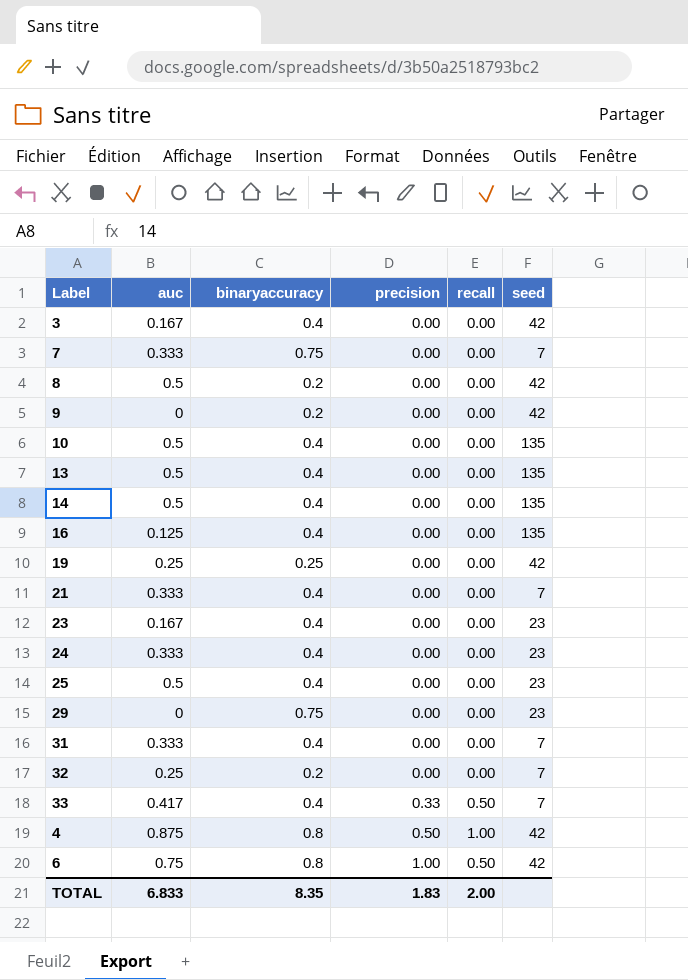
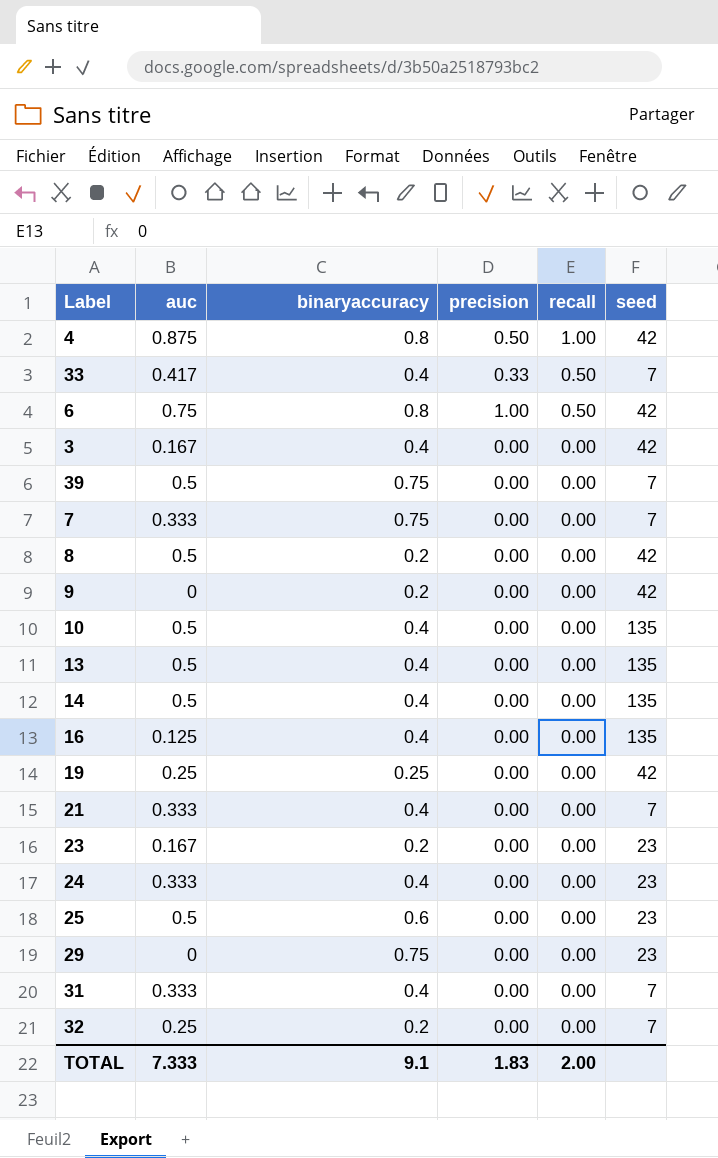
row order: precision ascending -> recall descending
row 39: none -> 0.5 | 0.75 | 0.00 | 0.00 | 7
23 | binaryaccuracy: 0.4 -> 0.2
25 | binaryaccuracy: 0.4 -> 0.6
TOTAL | auc: 6.833 -> 7.333
TOTAL | binaryaccuracy: 8.35 -> 9.1

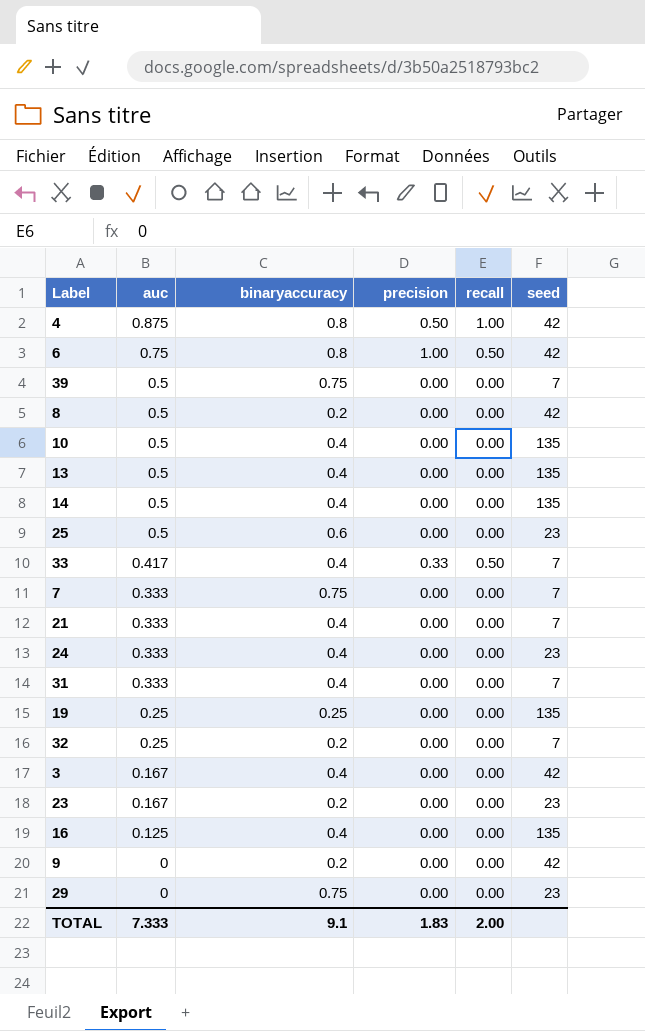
row order: recall descending -> auc descending
19 | seed: 42 -> 135

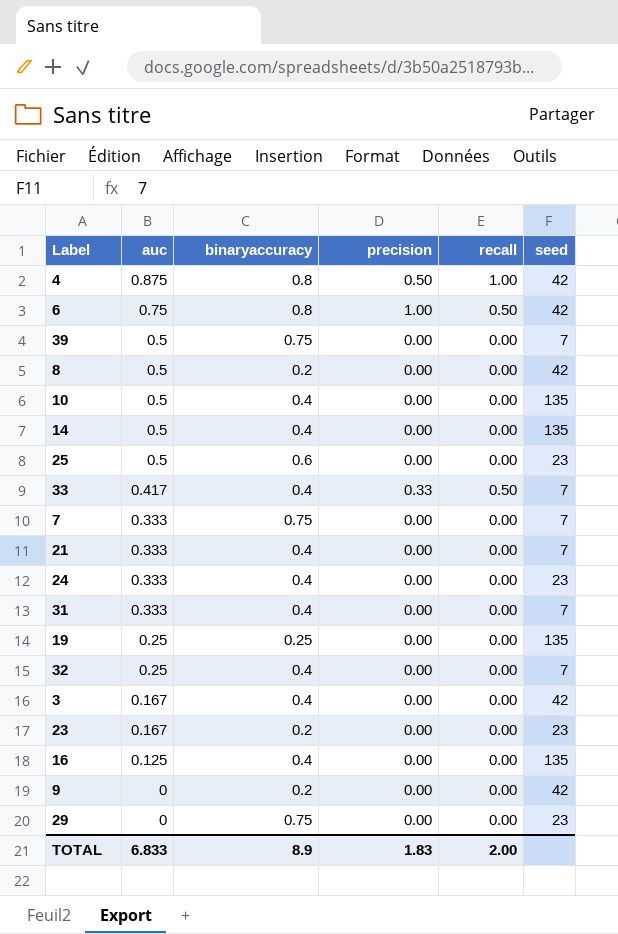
row 13: 0.5 | 0.4 | 0.00 | 0.00 | 135 -> none
32 | binaryaccuracy: 0.2 -> 0.4
TOTAL | auc: 7.333 -> 6.833
TOTAL | binaryaccuracy: 9.1 -> 8.9

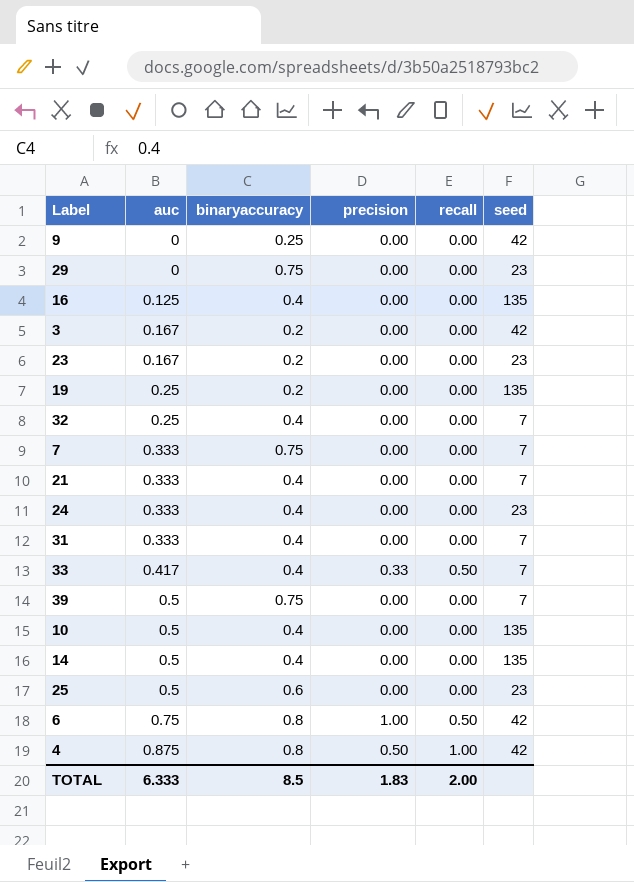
row order: auc descending -> auc ascending
row 8: 0.5 | 0.2 | 0.00 | 0.00 | 42 -> none
9 | binaryaccuracy: 0.2 -> 0.25
3 | binaryaccuracy: 0.4 -> 0.2
19 | binaryaccuracy: 0.25 -> 0.2
TOTAL | auc: 6.833 -> 6.333
TOTAL | binaryaccuracy: 8.9 -> 8.5

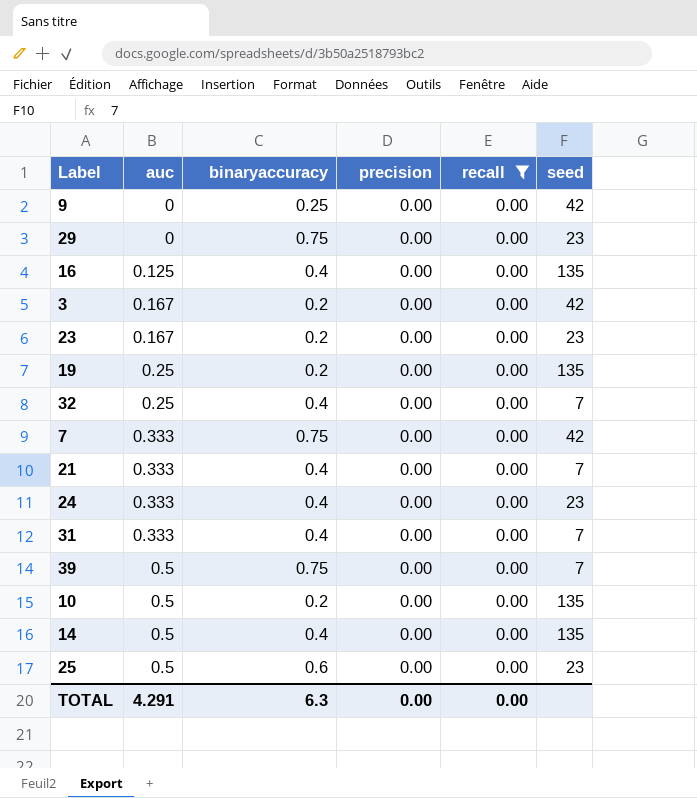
filter: none -> recall = 0.00
7 | seed: 7 -> 42
10 | binaryaccuracy: 0.4 -> 0.2
TOTAL | auc: 6.333 -> 4.291
TOTAL | binaryaccuracy: 8.5 -> 6.3
TOTAL | precision: 1.83 -> 0.00
TOTAL | recall: 2.00 -> 0.00

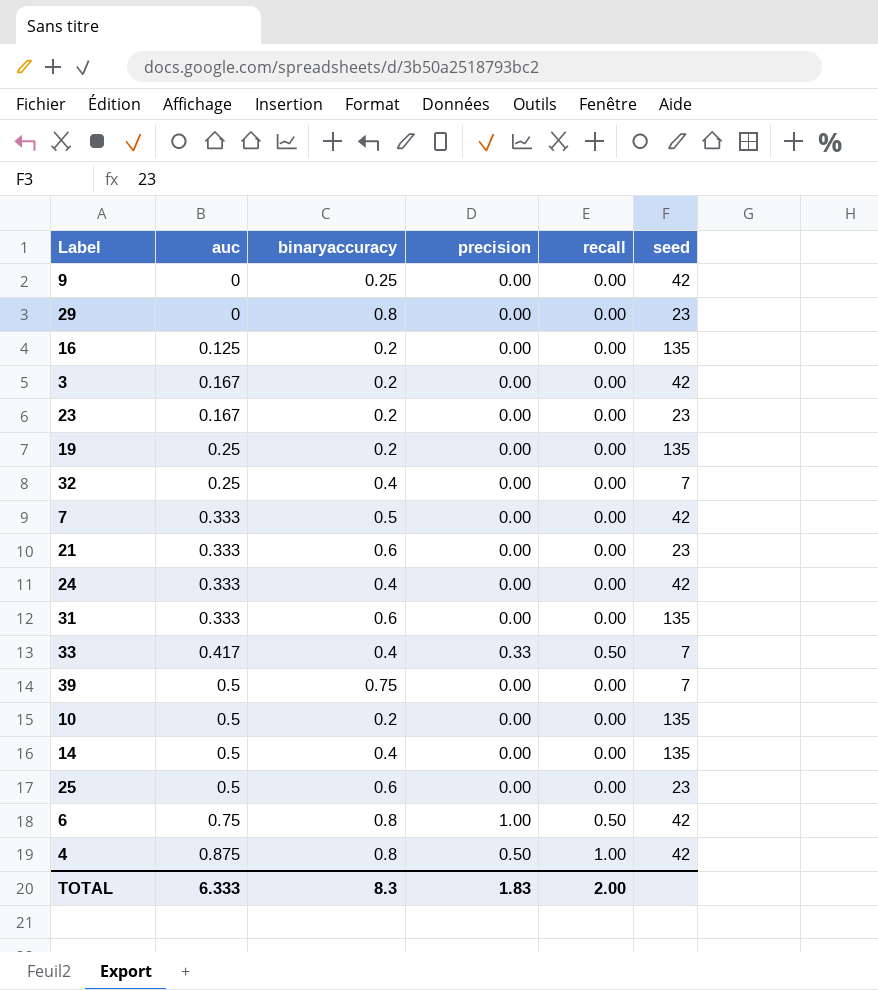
filter: recall = 0.00 -> none
29 | binaryaccuracy: 0.75 -> 0.8
16 | binaryaccuracy: 0.4 -> 0.2
7 | binaryaccuracy: 0.75 -> 0.5
21 | binaryaccuracy: 0.4 -> 0.6
21 | seed: 7 -> 23
24 | seed: 23 -> 42
31 | binaryaccuracy: 0.4 -> 0.6
31 | seed: 7 -> 135
TOTAL | auc: 4.291 -> 6.333
TOTAL | binaryaccuracy: 6.3 -> 8.3
TOTAL | precision: 0.00 -> 1.83
TOTAL | recall: 0.00 -> 2.00

